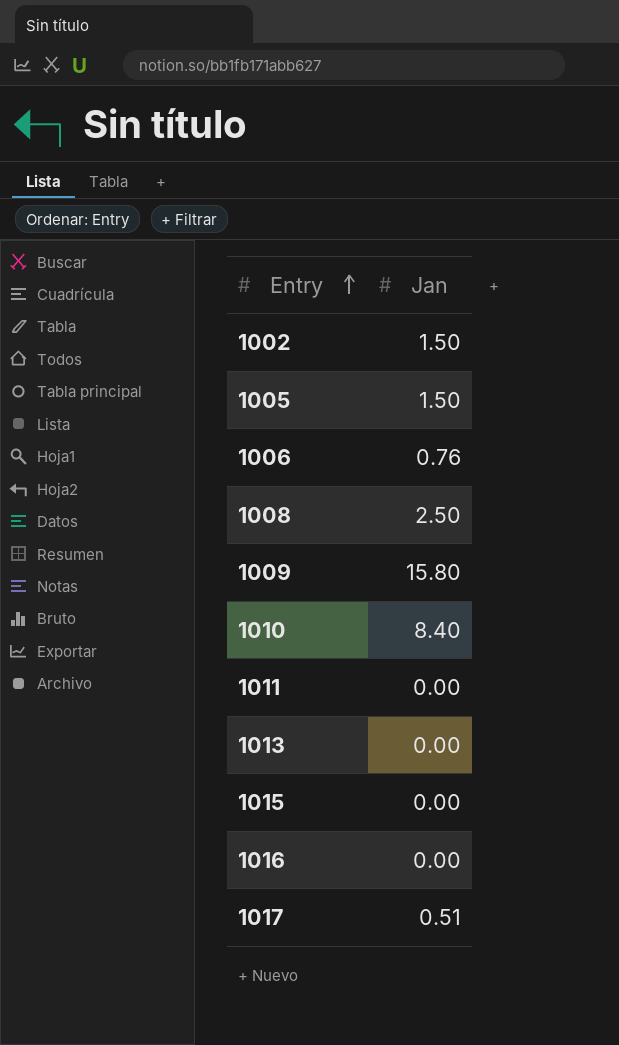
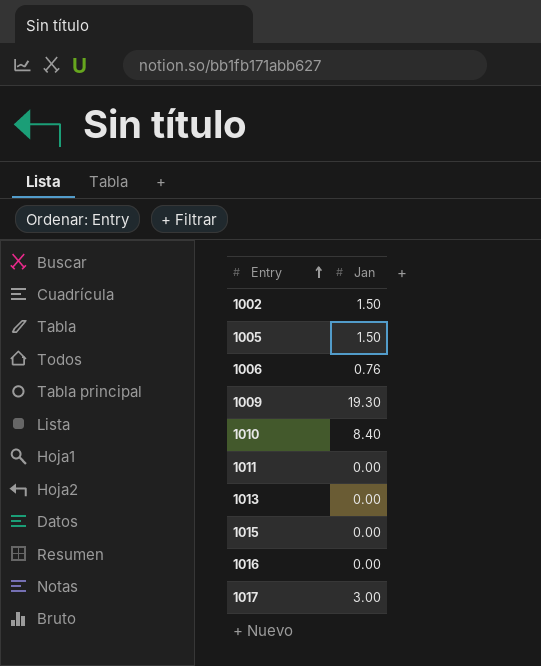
row 1008: 2.50 -> none
1009 | Jan: 15.80 -> 19.30
1017 | Jan: 0.51 -> 3.00

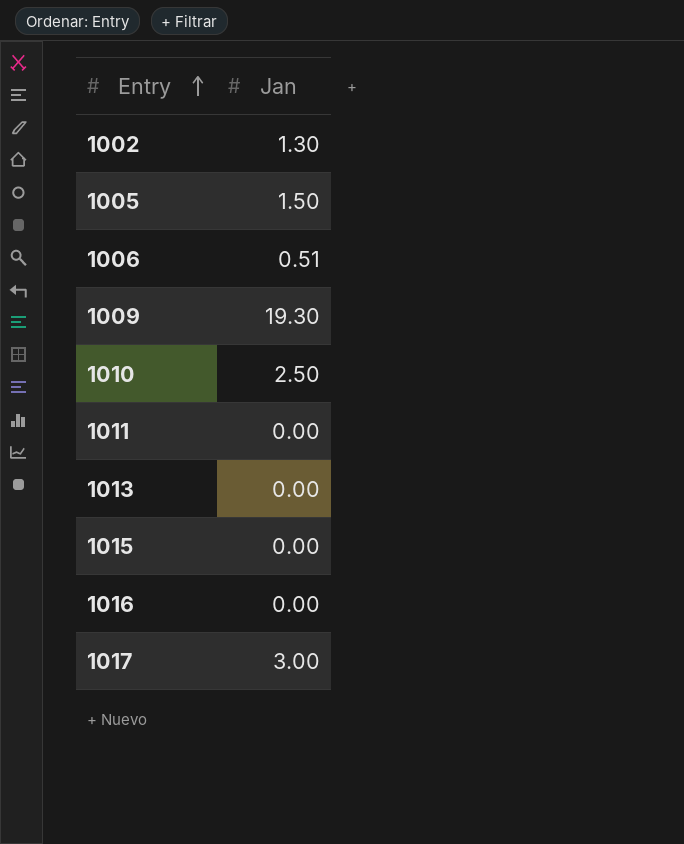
1002 | Jan: 1.50 -> 1.30
1006 | Jan: 0.76 -> 0.51
1010 | Jan: 8.40 -> 2.50

